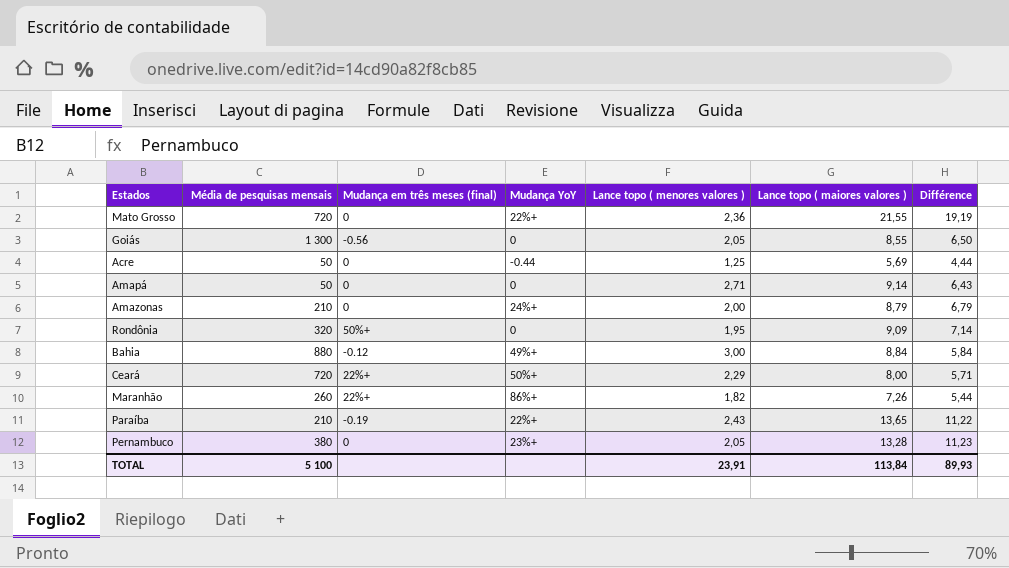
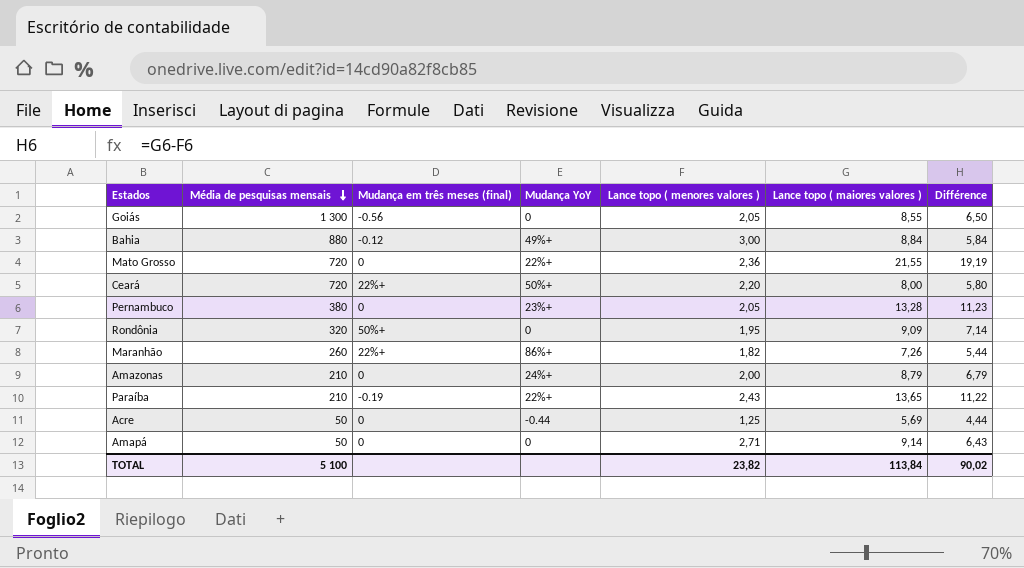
row order: none -> Média de pesquisas mensais descending
Ceará | Lance topo ( menores valores ): 2,29 -> 2,20
Ceará | Différence: 5,71 -> 5,80
TOTAL | Lance topo ( menores valores ): 23,91 -> 23,82
TOTAL | Différence: 89,93 -> 90,02

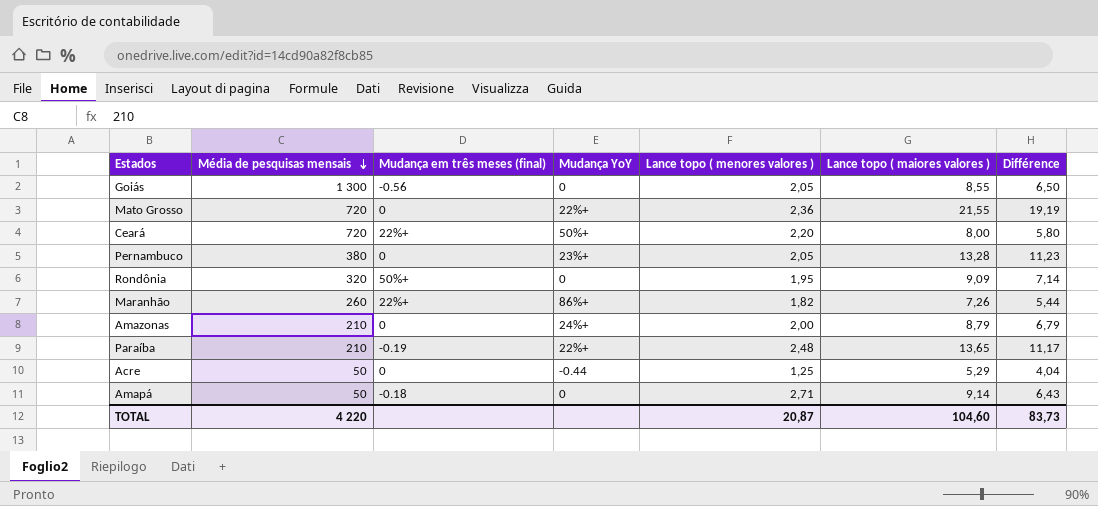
row Bahia: 880 | -0.12 | 49%+ | 3,00 | 8,84 | 5,84 -> none
Paraíba | Lance topo ( menores valores ): 2,43 -> 2,48
Paraíba | Différence: 11,22 -> 11,17
Acre | Lance topo ( maiores valores ): 5,69 -> 5,29
Acre | Différence: 4,44 -> 4,04
Amapá | Mudança em três meses (final): 0 -> -0.18
TOTAL | Média de pesquisas mensais: 5 100 -> 4 220
TOTAL | Lance topo ( menores valores ): 23,82 -> 20,87
TOTAL | Lance topo ( maiores valores ): 113,84 -> 104,60
TOTAL | Différence: 90,02 -> 83,73

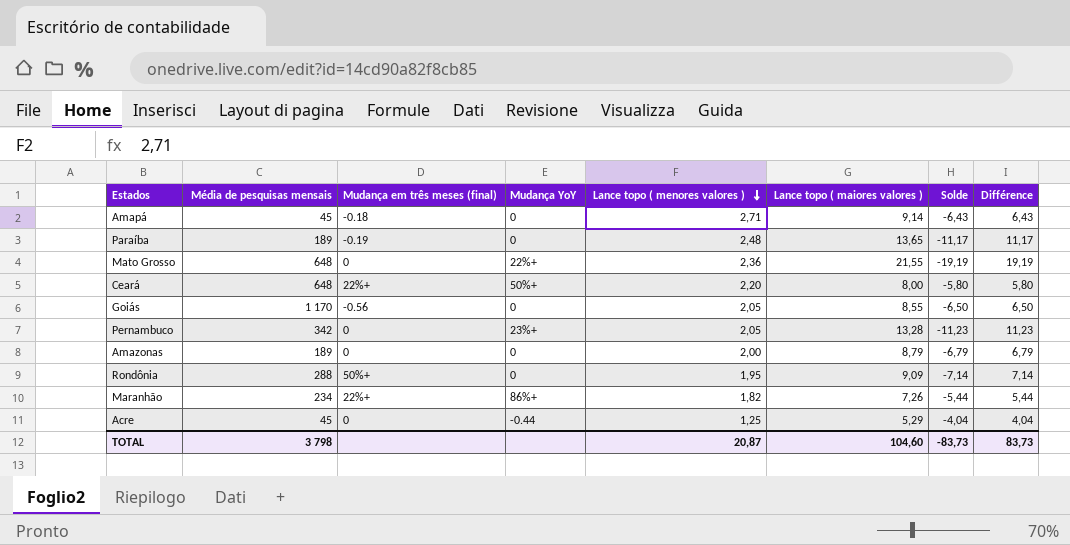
row order: Média de pesquisas mensais descending -> Lance topo ( menores valores ) descending
column Solde | formula: none -> [Lance topo ( menores valores )] - [Lance topo ( maiores valores )]
Amapá | Média de pesquisas mensais: 50 -> 45
Paraíba | Média de pesquisas mensais: 210 -> 189
Paraíba | Mudança YoY: 22%+ -> 0
Mato Grosso | Média de pesquisas mensais: 720 -> 648
Ceará | Média de pesquisas mensais: 720 -> 648
Goiás | Média de pesquisas mensais: 1 300 -> 1 170
Pernambuco | Média de pesquisas mensais: 380 -> 342
Amazonas | Média de pesquisas mensais: 210 -> 189
Amazonas | Mudança YoY: 24%+ -> 0
Rondônia | Média de pesquisas mensais: 320 -> 288
Maranhão | Média de pesquisas mensais: 260 -> 234
Acre | Média de pesquisas mensais: 50 -> 45
TOTAL | Média de pesquisas mensais: 4 220 -> 3 798

